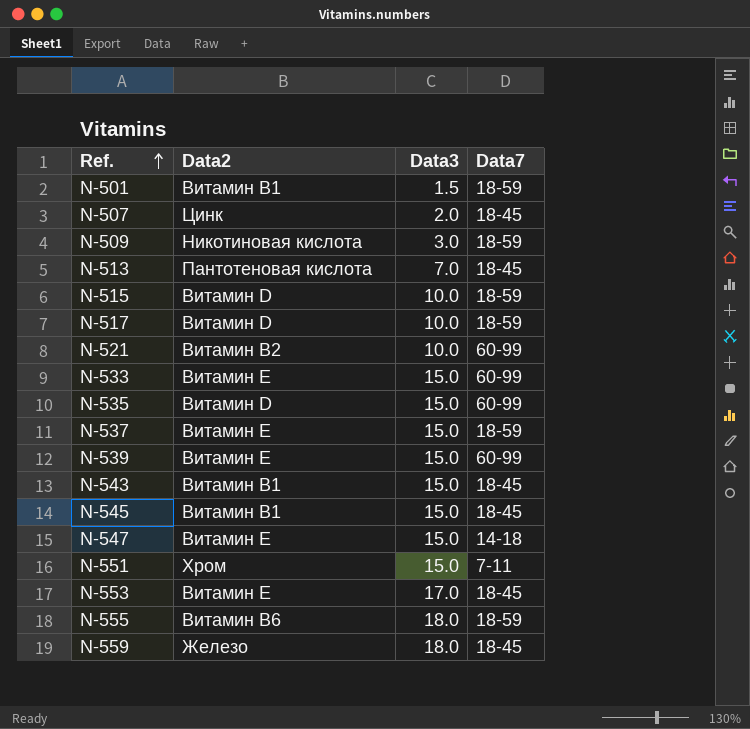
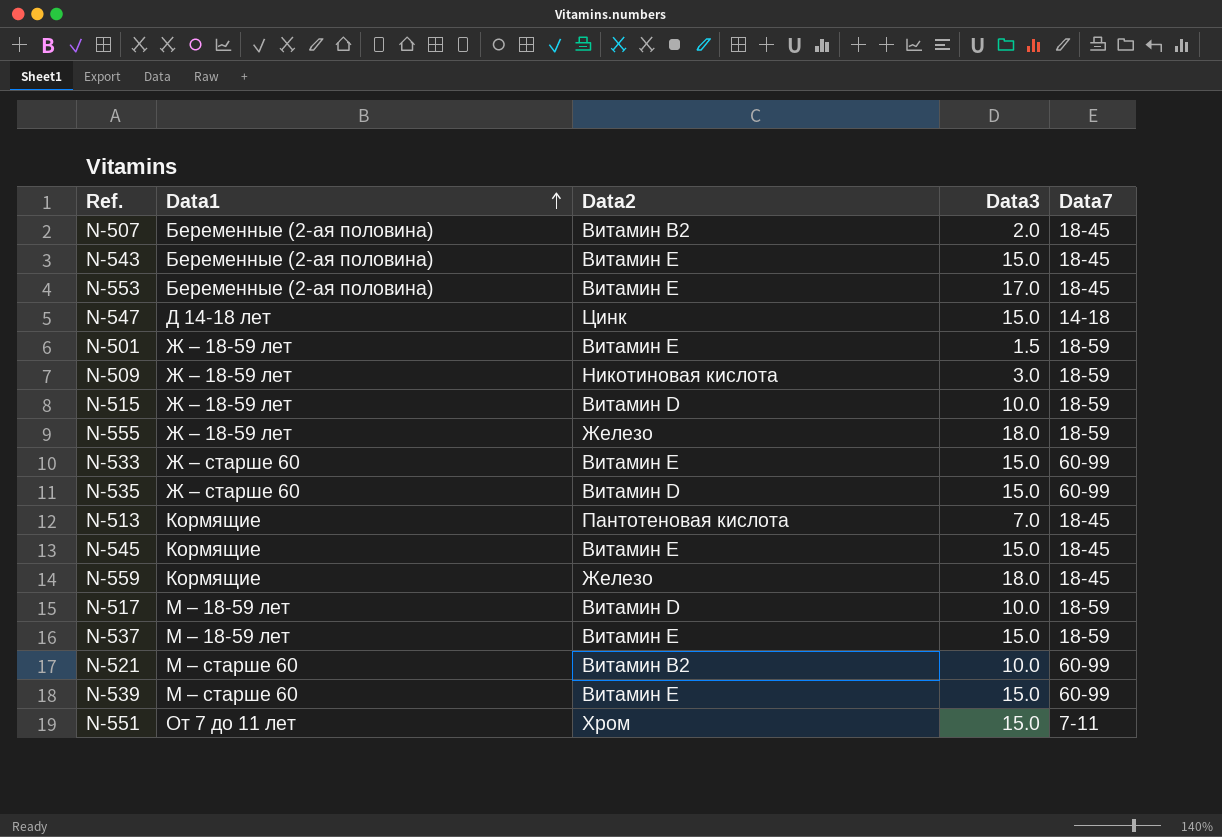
row order: Ref. ascending -> Data1 ascending
column Data1 | position: none -> 2
N-507 | Data2: Цинк -> Витамин В2
N-543 | Data2: Витамин В1 -> Витамин Е
N-547 | Data2: Витамин Е -> Цинк
N-501 | Data2: Витамин В1 -> Витамин Е
N-555 | Data2: Витамин В6 -> Железо
N-545 | Data2: Витамин В1 -> Витамин Е

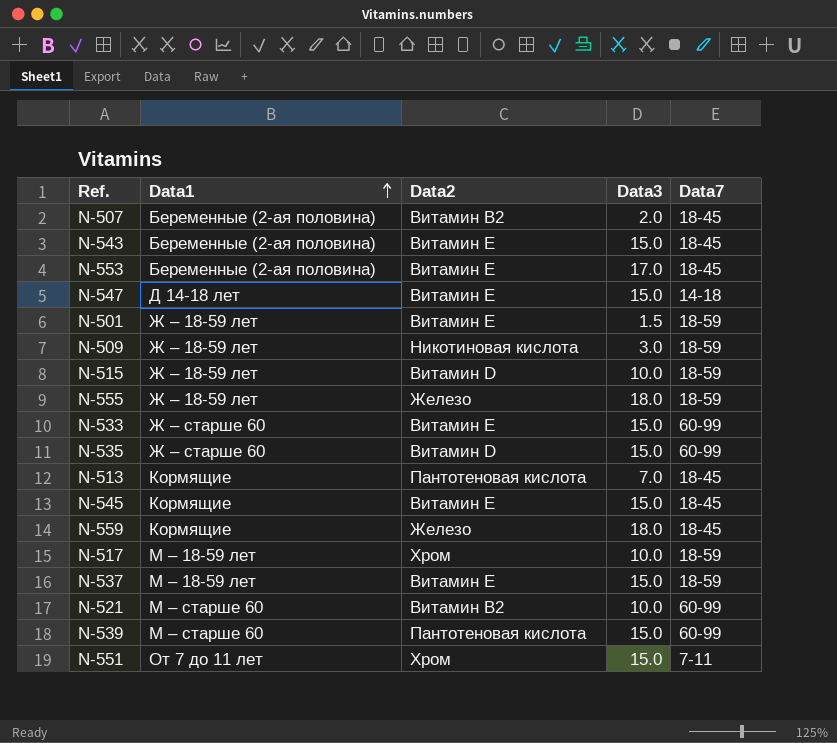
N-547 | Data2: Цинк -> Витамин Е
N-517 | Data2: Витамин D -> Хром
N-539 | Data2: Витамин Е -> Пантотеновая кислота

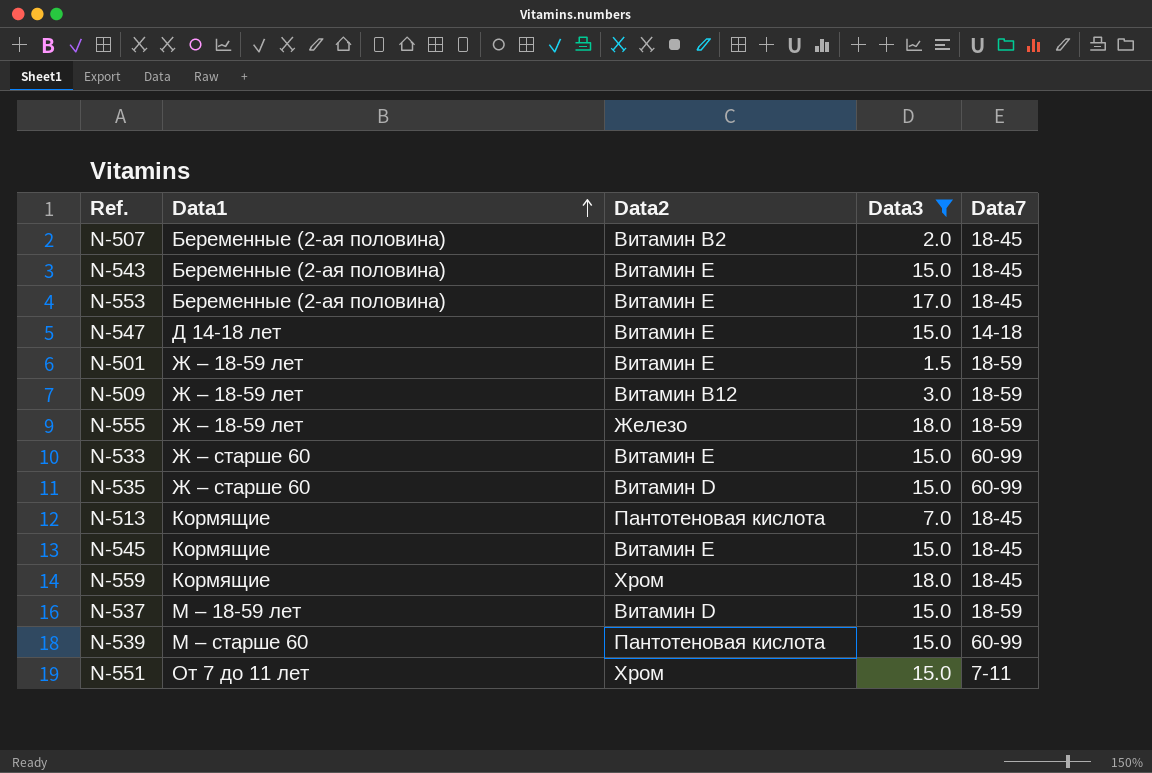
filter: none -> Data3 != 10.0
N-509 | Data2: Никотиновая кислота -> Витамин В12
N-559 | Data2: Железо -> Хром
N-537 | Data2: Витамин Е -> Витамин D

